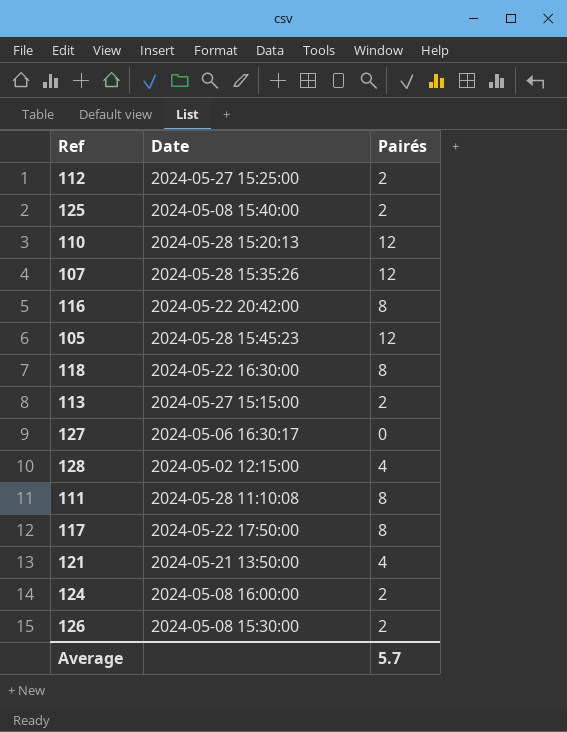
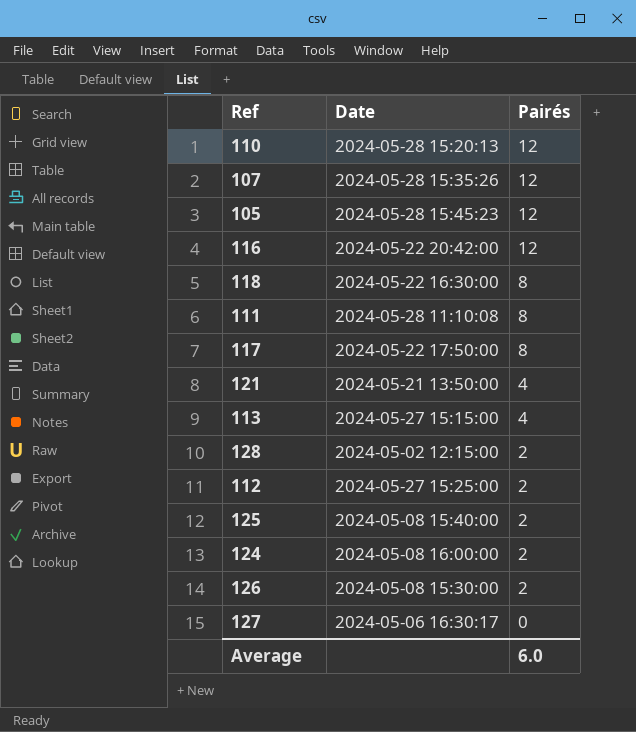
row order: none -> Pairés descending
116 | Pairés: 8 -> 12
113 | Pairés: 2 -> 4
128 | Pairés: 4 -> 2
Average | Pairés: 5.7 -> 6.0

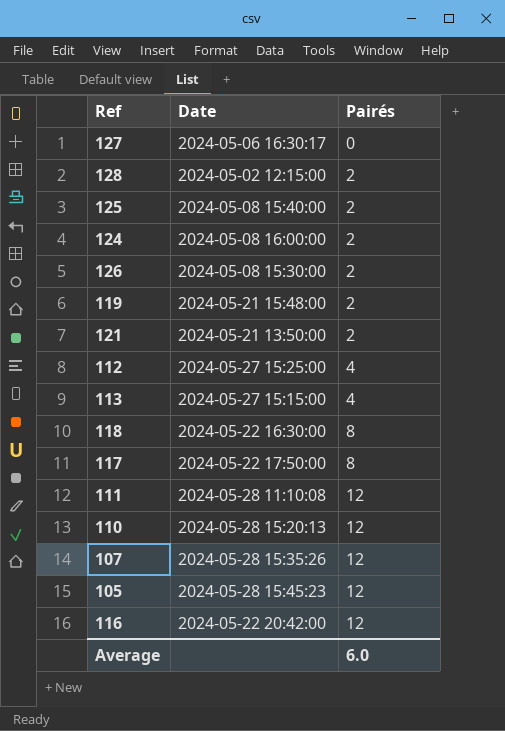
row order: Pairés descending -> Pairés ascending
row 119: none -> 2024-05-21 15:48:00 | 2
121 | Pairés: 4 -> 2
112 | Pairés: 2 -> 4
111 | Pairés: 8 -> 12

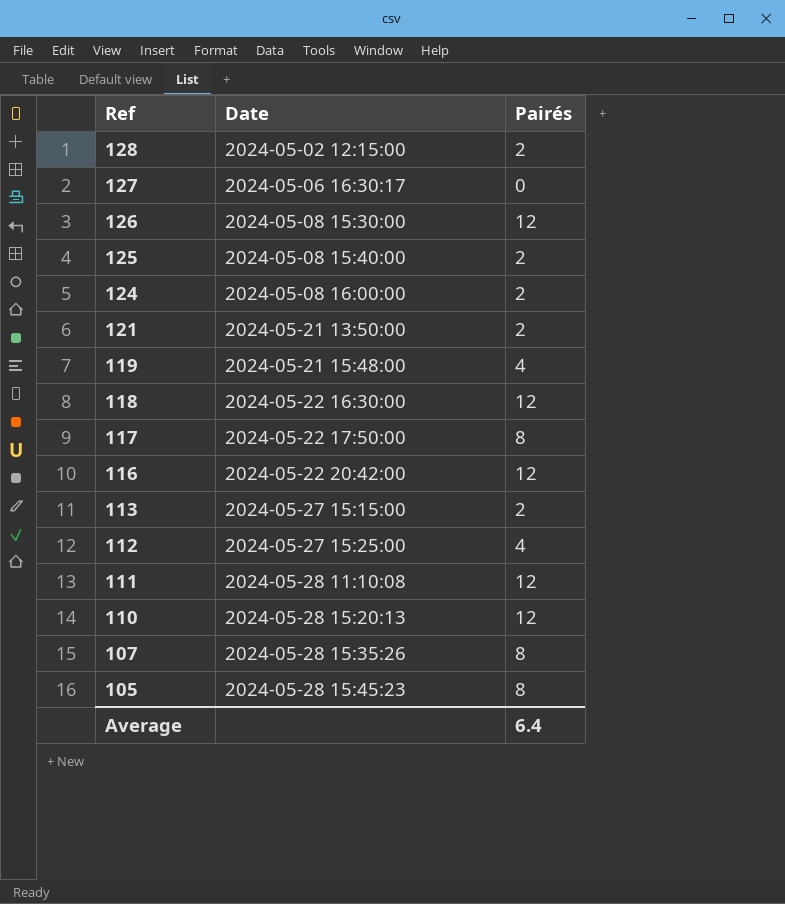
row order: Pairés ascending -> Ref descending
126 | Pairés: 2 -> 12
119 | Pairés: 2 -> 4
118 | Pairés: 8 -> 12
113 | Pairés: 4 -> 2
107 | Pairés: 12 -> 8
105 | Pairés: 12 -> 8
Average | Pairés: 6.0 -> 6.4

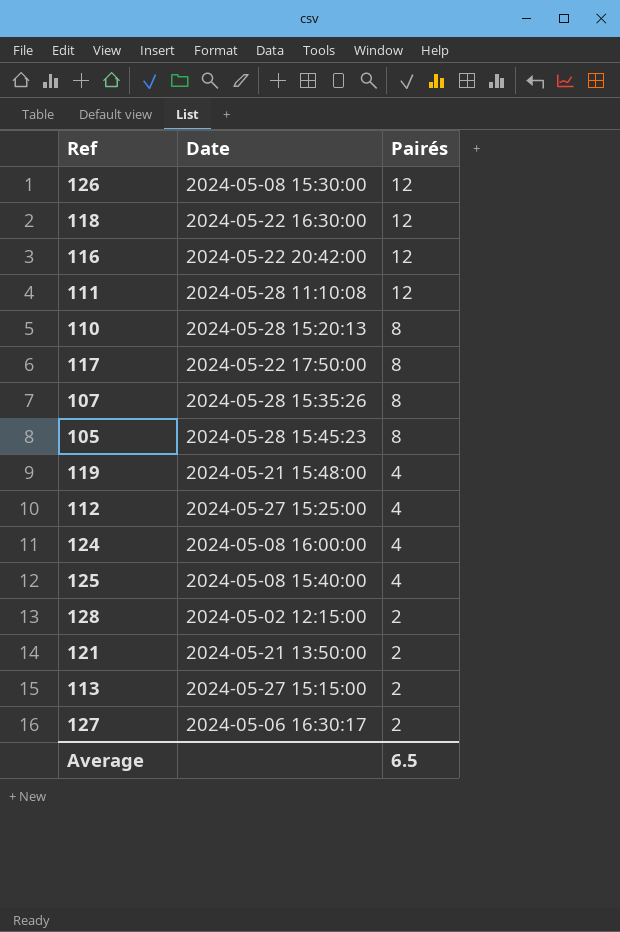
row order: Ref descending -> Pairés descending
110 | Pairés: 12 -> 8
124 | Pairés: 2 -> 4
125 | Pairés: 2 -> 4
127 | Pairés: 0 -> 2
Average | Pairés: 6.4 -> 6.5

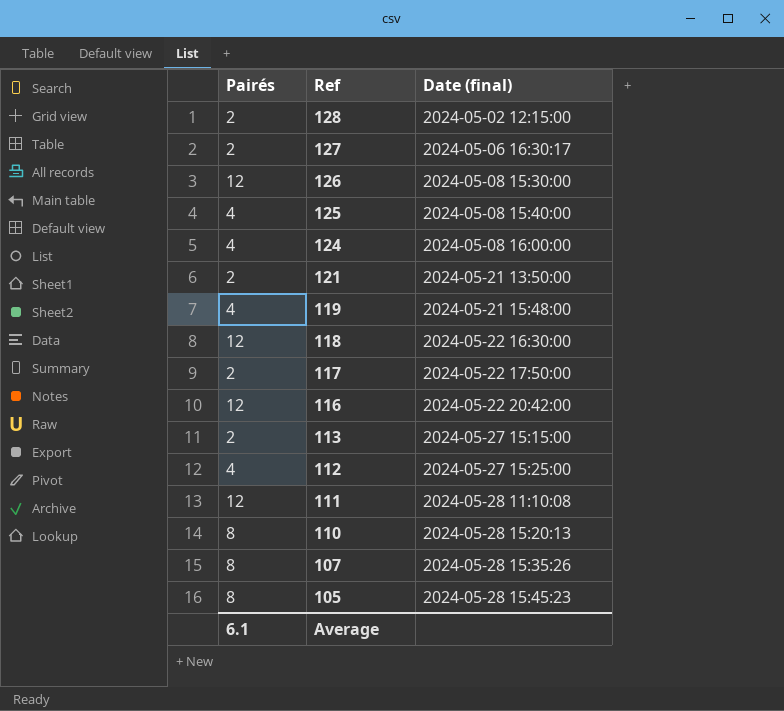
row order: Pairés descending -> Ref descending
column Pairés | position: 3 -> 1
column name: Date -> Date (final)
117 | Pairés: 8 -> 2
Average | Pairés: 6.5 -> 6.1

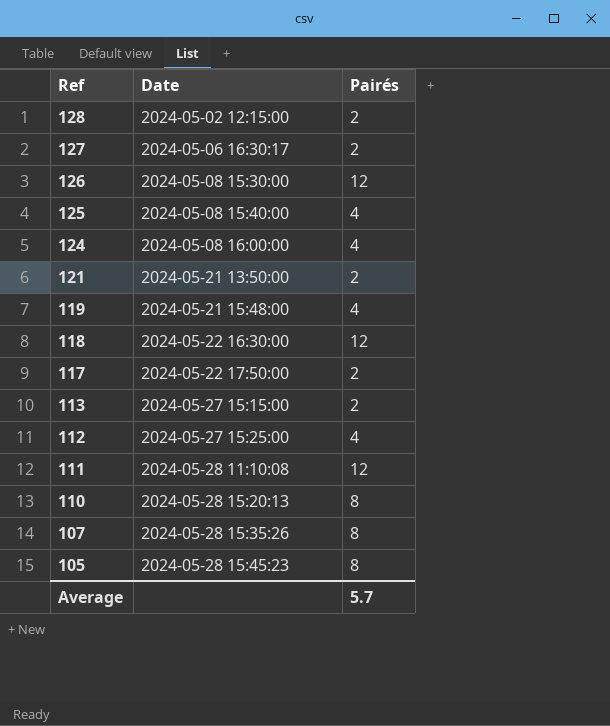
column name: Date (final) -> Date
column Pairés | position: 1 -> 3
row 116: 12 | 2024-05-22 20:42:00 -> none
Average | Pairés: 6.1 -> 5.7

